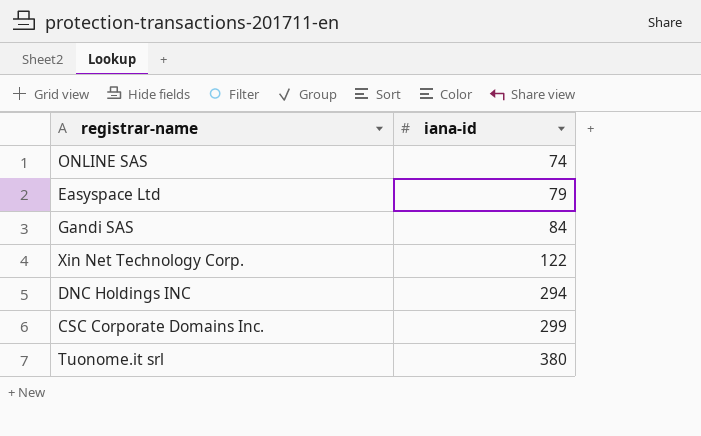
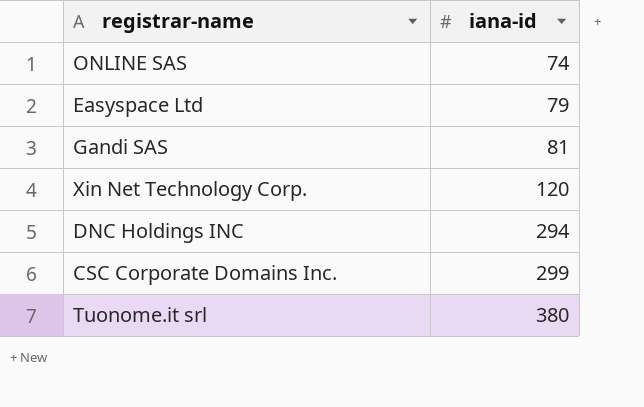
Gandi SAS | iana-id: 84 -> 81
Xin Net Technology Corp. | iana-id: 122 -> 120

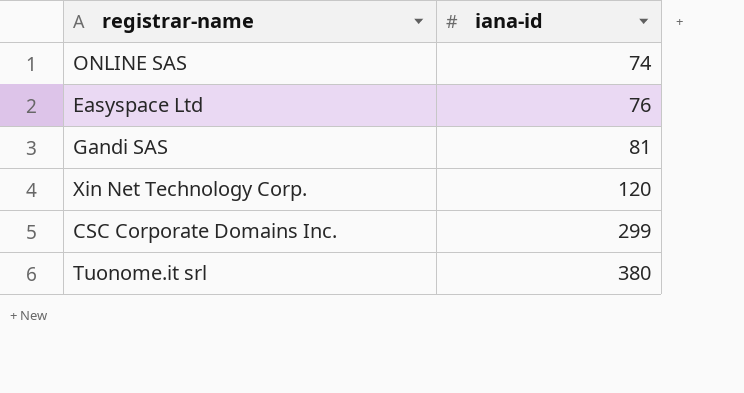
row DNC Holdings INC: 294 -> none
Easyspace Ltd | iana-id: 79 -> 76

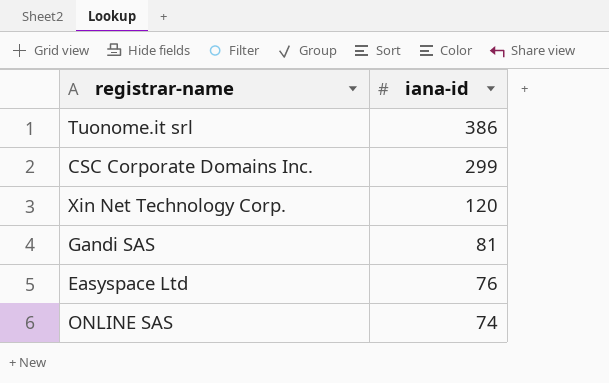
row order: iana-id ascending -> iana-id descending
Tuonome.it srl | iana-id: 380 -> 386

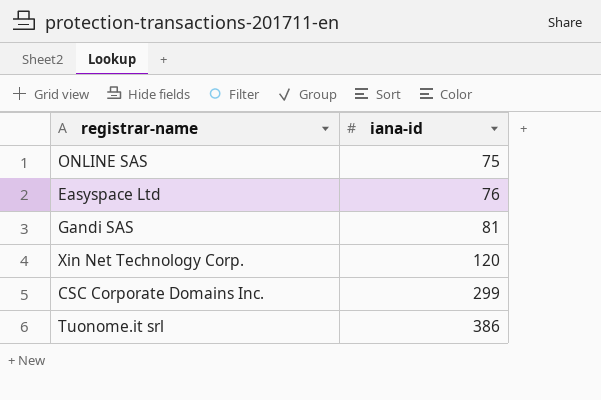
row order: iana-id descending -> iana-id ascending
ONLINE SAS | iana-id: 74 -> 75

